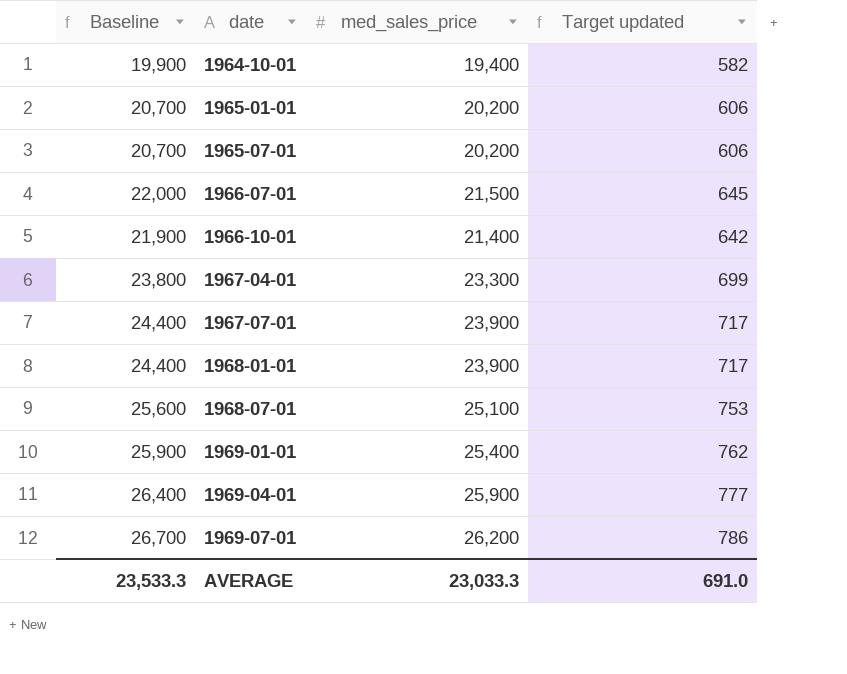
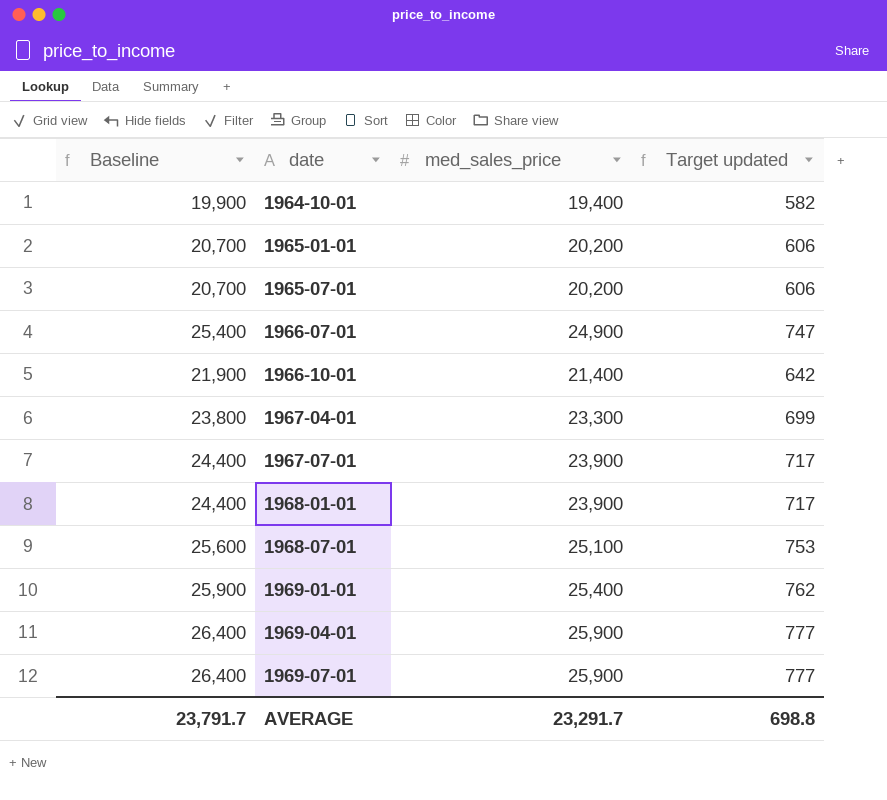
1966-07-01 | Baseline: 22,000 -> 25,400
1966-07-01 | med_sales_price: 21,500 -> 24,900
1966-07-01 | Target updated: 645 -> 747
1969-07-01 | Baseline: 26,700 -> 26,400
1969-07-01 | med_sales_price: 26,200 -> 25,900
1969-07-01 | Target updated: 786 -> 777
AVERAGE | Baseline: 23,533.3 -> 23,791.7
AVERAGE | med_sales_price: 23,033.3 -> 23,291.7
AVERAGE | Target updated: 691.0 -> 698.8

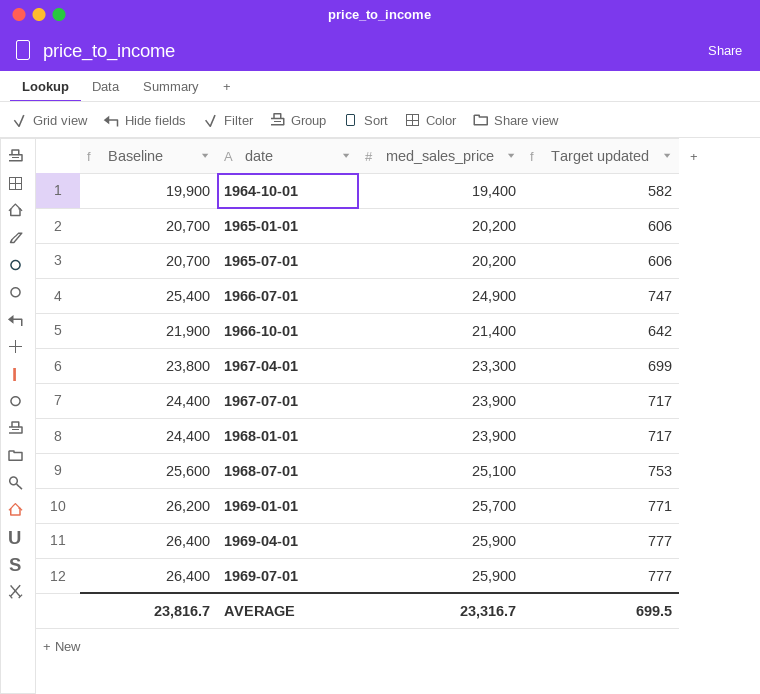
1969-01-01 | Baseline: 25,900 -> 26,200
1969-01-01 | med_sales_price: 25,400 -> 25,700
1969-01-01 | Target updated: 762 -> 771
AVERAGE | Baseline: 23,791.7 -> 23,816.7
AVERAGE | med_sales_price: 23,291.7 -> 23,316.7
AVERAGE | Target updated: 698.8 -> 699.5

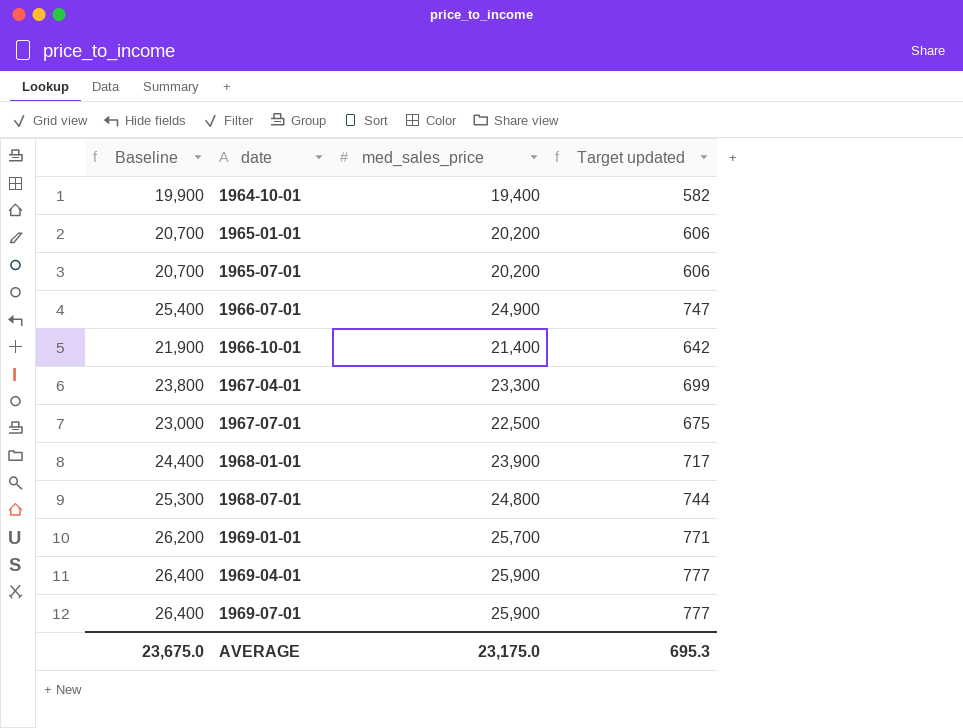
1967-07-01 | Baseline: 24,400 -> 23,000
1967-07-01 | med_sales_price: 23,900 -> 22,500
1967-07-01 | Target updated: 717 -> 675
1968-07-01 | Baseline: 25,600 -> 25,300
1968-07-01 | med_sales_price: 25,100 -> 24,800
1968-07-01 | Target updated: 753 -> 744
AVERAGE | Baseline: 23,816.7 -> 23,675.0
AVERAGE | med_sales_price: 23,316.7 -> 23,175.0
AVERAGE | Target updated: 699.5 -> 695.3

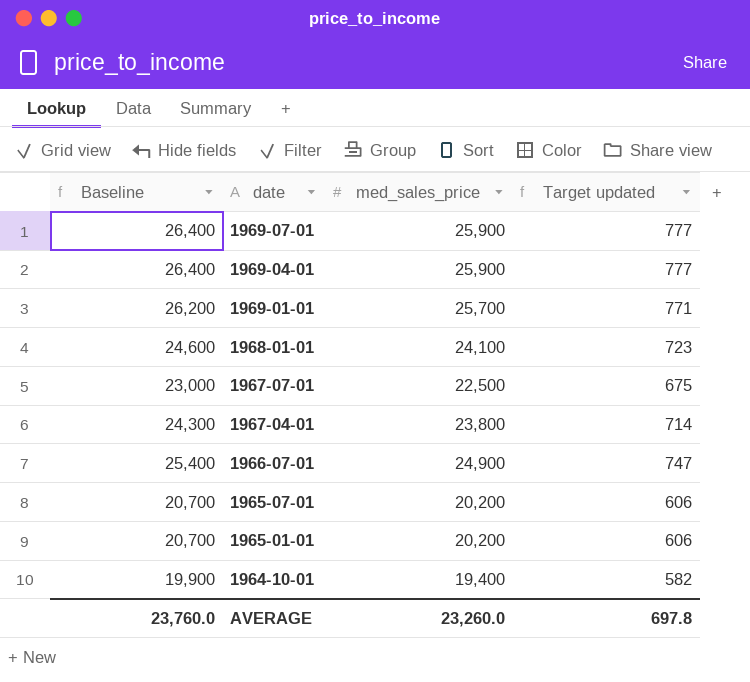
row order: date ascending -> date descending
row 1966-10-01: 21,900 | 21,400 | 642 -> none
row 1968-07-01: 25,300 | 24,800 | 744 -> none
1968-01-01 | Baseline: 24,400 -> 24,600
1968-01-01 | med_sales_price: 23,900 -> 24,100
1968-01-01 | Target updated: 717 -> 723
1967-04-01 | Baseline: 23,800 -> 24,300
1967-04-01 | med_sales_price: 23,300 -> 23,800
1967-04-01 | Target updated: 699 -> 714
AVERAGE | Baseline: 23,675.0 -> 23,760.0
AVERAGE | med_sales_price: 23,175.0 -> 23,260.0
AVERAGE | Target updated: 695.3 -> 697.8

